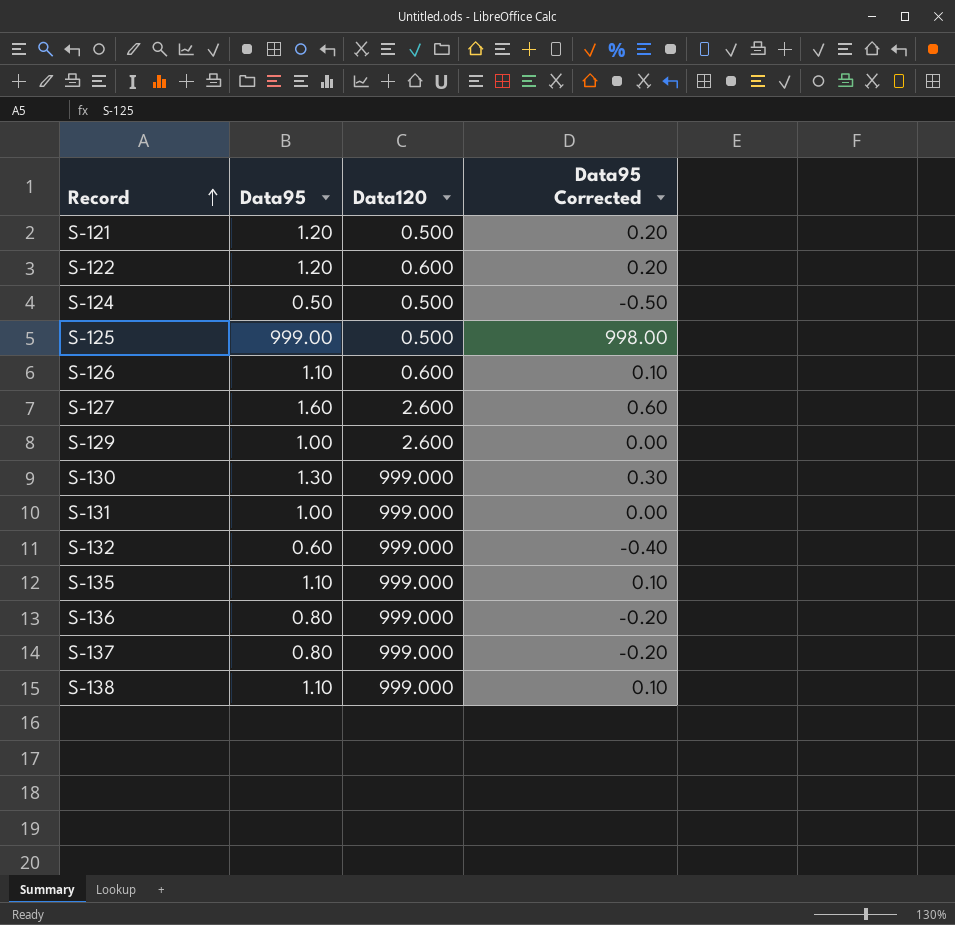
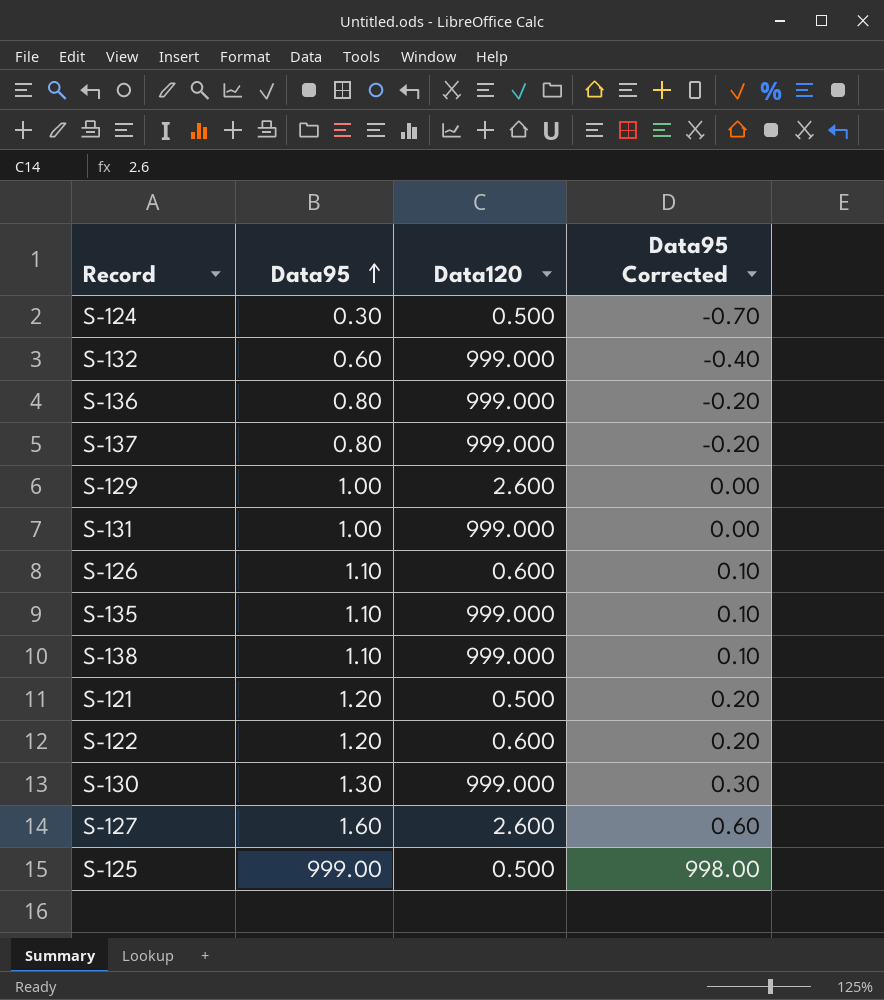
row order: Record ascending -> Data95 ascending
S-124 | Data95: 0.50 -> 0.30
S-124 | Data95 Corrected: -0.50 -> -0.70

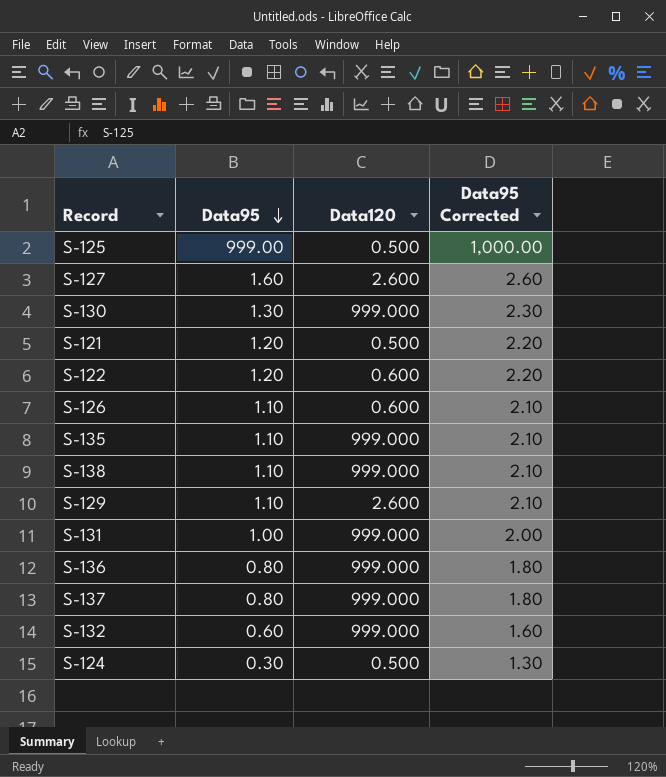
row order: Data95 ascending -> Data95 descending
column Data95 Corrected | formula: [Data95] - 1 -> [Data95] + 1
S-129 | Data95: 1.00 -> 1.10

